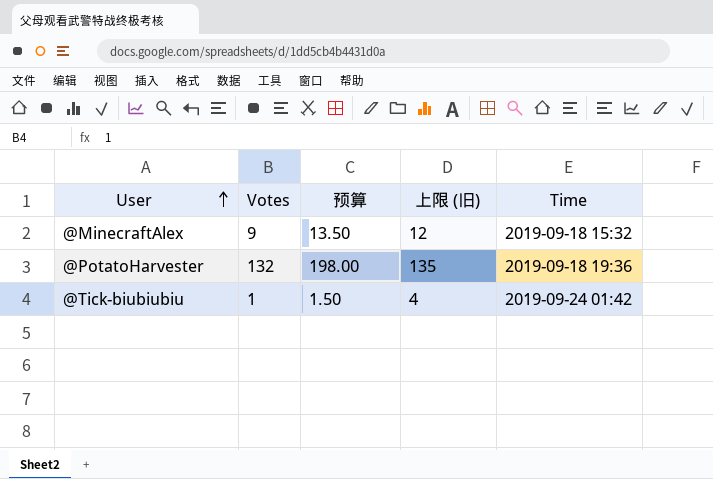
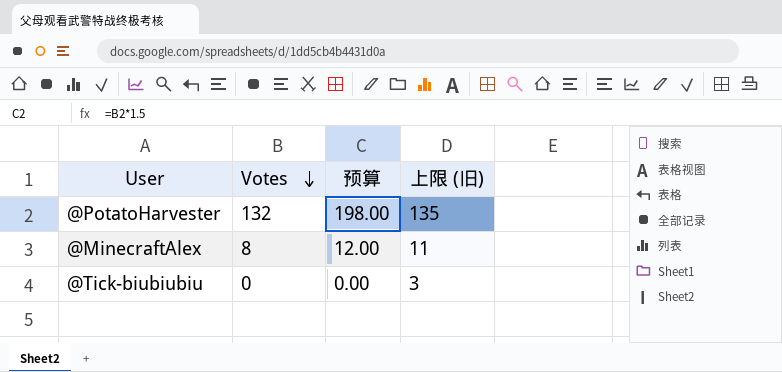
row order: User ascending -> Votes descending
column Time | position: 5 -> none
@MinecraftAlex | Votes: 9 -> 8
@MinecraftAlex | 预算: 13.50 -> 12.00
@MinecraftAlex | 上限 (旧): 12 -> 11
@Tick-biubiubiu | Votes: 1 -> 0
@Tick-biubiubiu | 预算: 1.50 -> 0.00
@Tick-biubiubiu | 上限 (旧): 4 -> 3

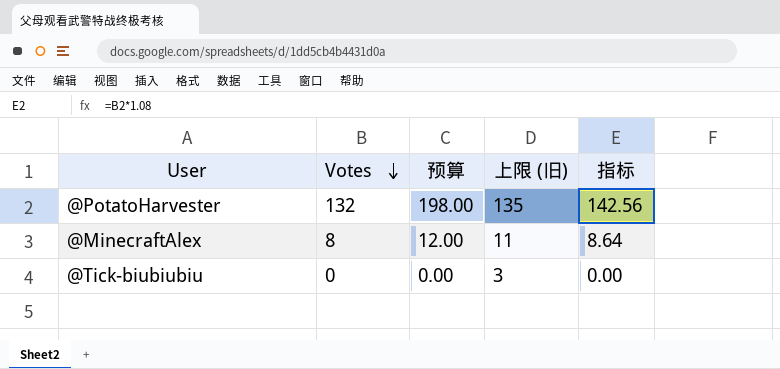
column 指标 | formula: none -> [Votes] * 1.08

